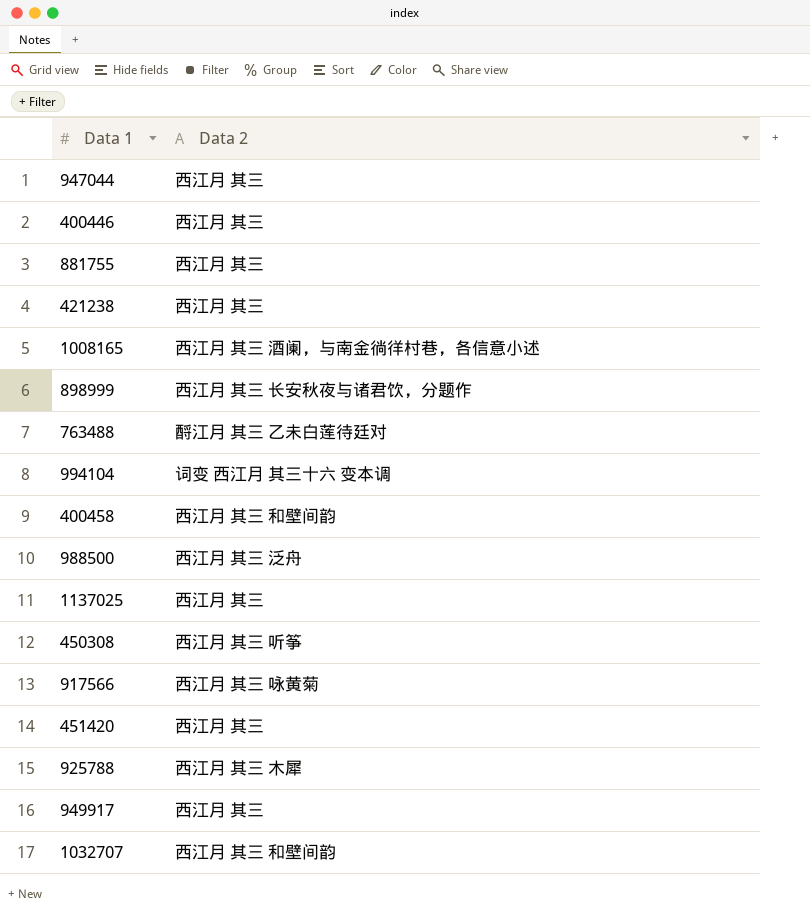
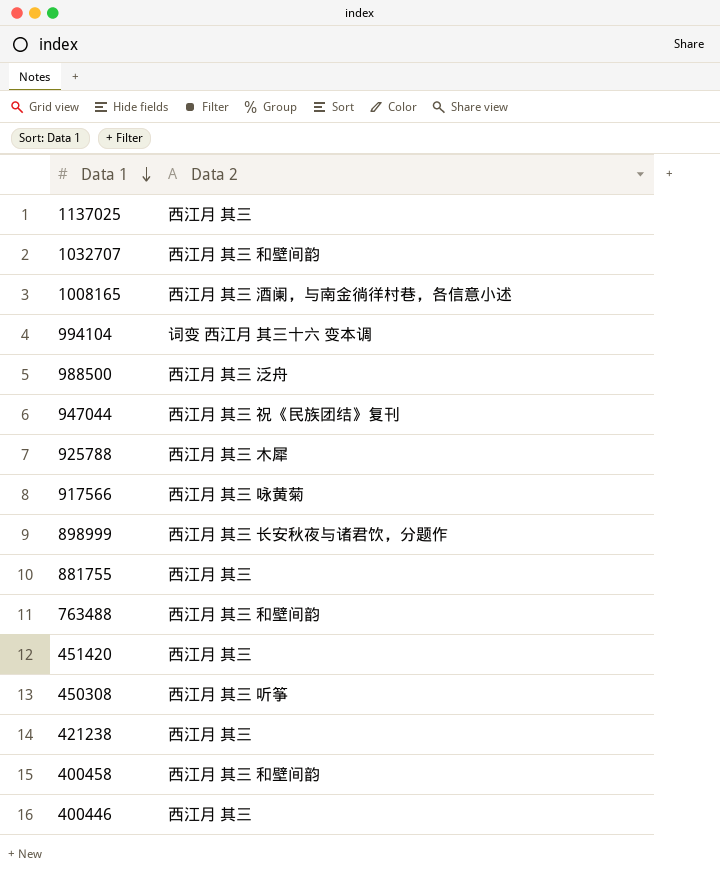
row order: none -> Data 1 descending
row 949917: 西江月 其三 -> none
947044 | Data 2: 西江月 其三 -> 西江月 其三 祝《民族团结》复刊
763488 | Data 2: 酹江月 其三 乙未白莲待廷对 -> 西江月 其三 和壁间韵

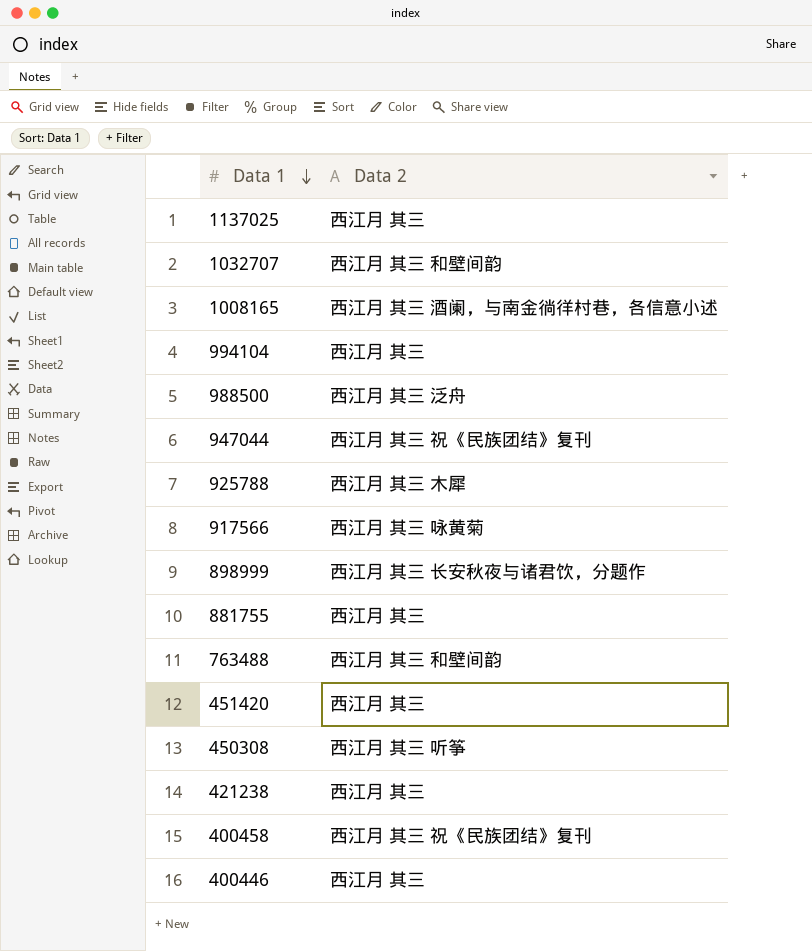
994104 | Data 2: 词变 西江月 其三十六 变本调 -> 西江月 其三
400458 | Data 2: 西江月 其三 和壁间韵 -> 西江月 其三 祝《民族团结》复刊

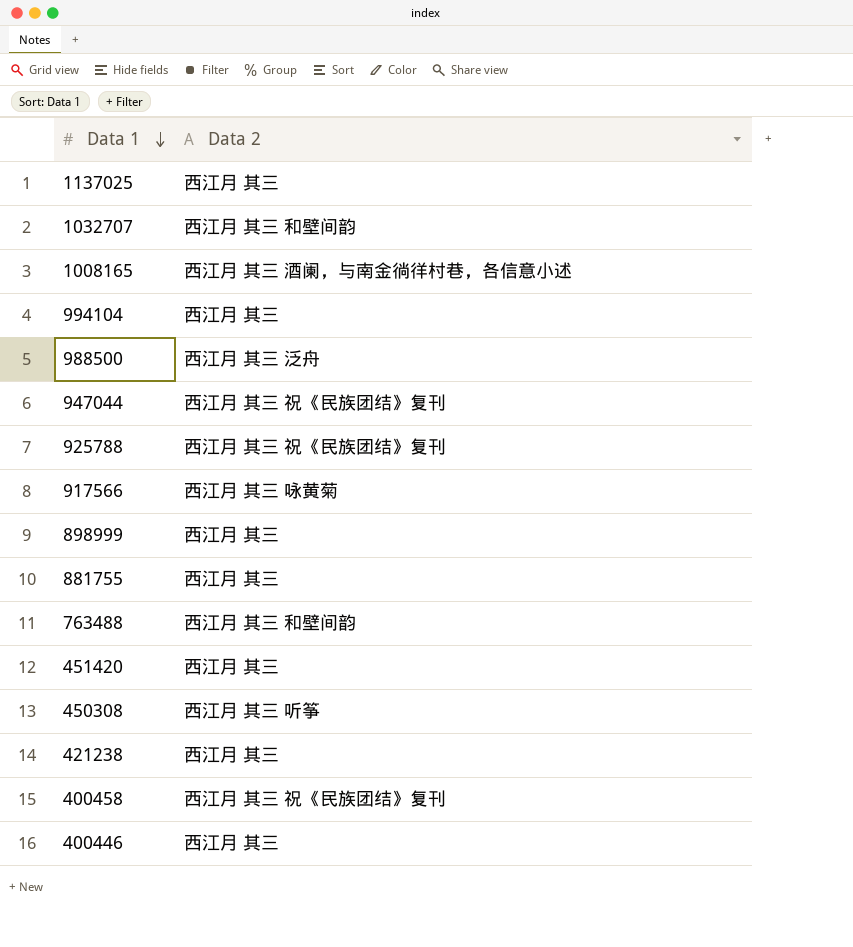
925788 | Data 2: 西江月 其三 木犀 -> 西江月 其三 祝《民族团结》复刊
898999 | Data 2: 西江月 其三 长安秋夜与诸君饮，分题作 -> 西江月 其三

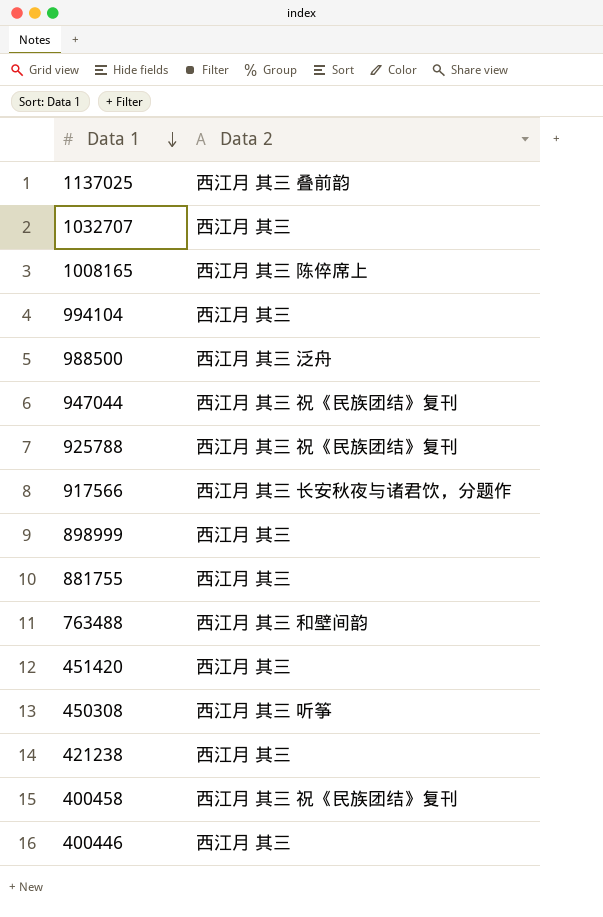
1137025 | Data 2: 西江月 其三 -> 西江月 其三 叠前韵
1032707 | Data 2: 西江月 其三 和壁间韵 -> 西江月 其三
1008165 | Data 2: 西江月 其三 酒阑，与南金徜徉村巷，各信意小述 -> 西江月 其三 陈倅席上
917566 | Data 2: 西江月 其三 咏黄菊 -> 西江月 其三 长安秋夜与诸君饮，分题作

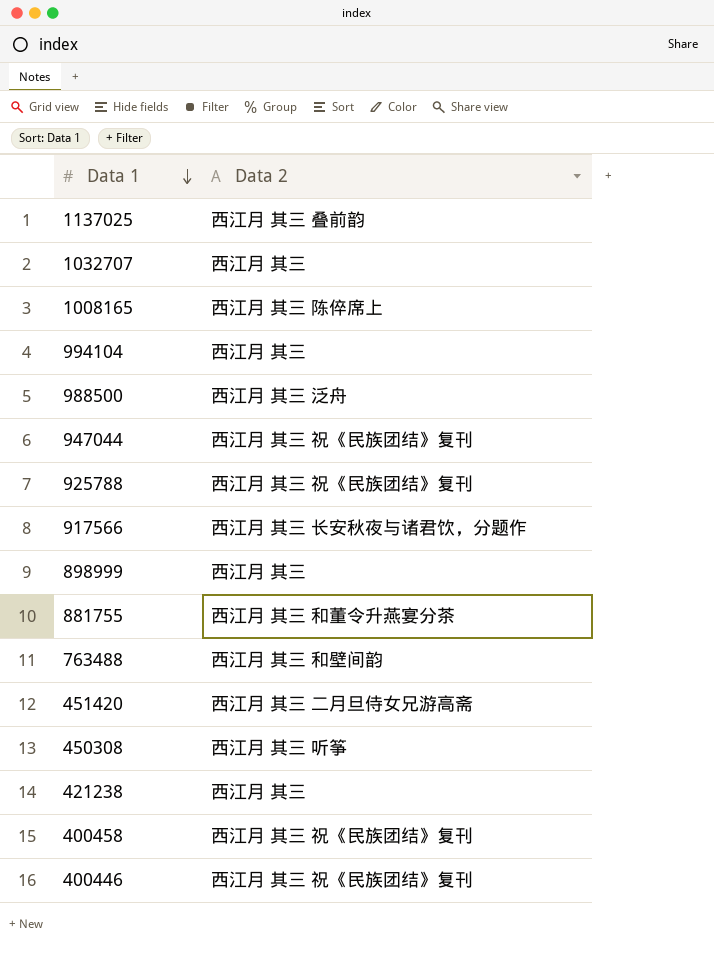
881755 | Data 2: 西江月 其三 -> 西江月 其三 和董令升燕宴分茶
451420 | Data 2: 西江月 其三 -> 西江月 其三 二月旦侍女兄游高斋
400446 | Data 2: 西江月 其三 -> 西江月 其三 祝《民族团结》复刊

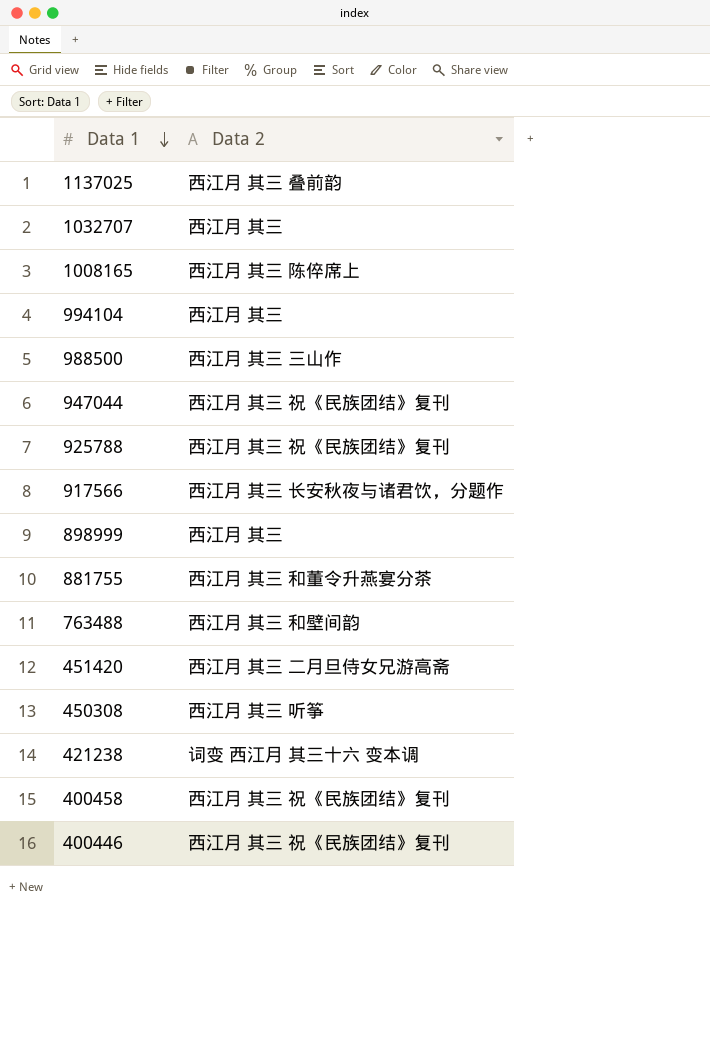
988500 | Data 2: 西江月 其三 泛舟 -> 西江月 其三 三山作
421238 | Data 2: 西江月 其三 -> 词变 西江月 其三十六 变本调

